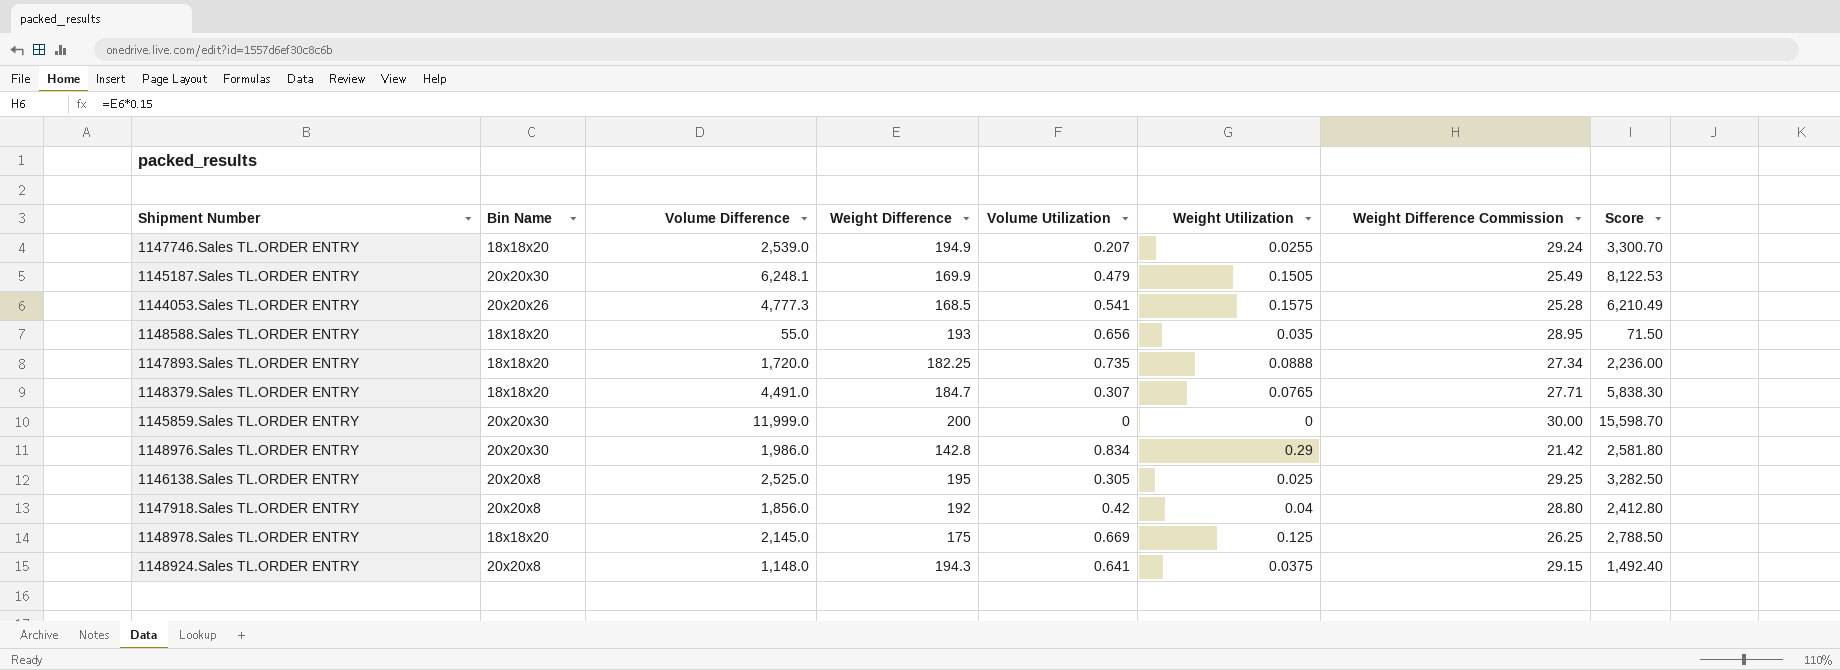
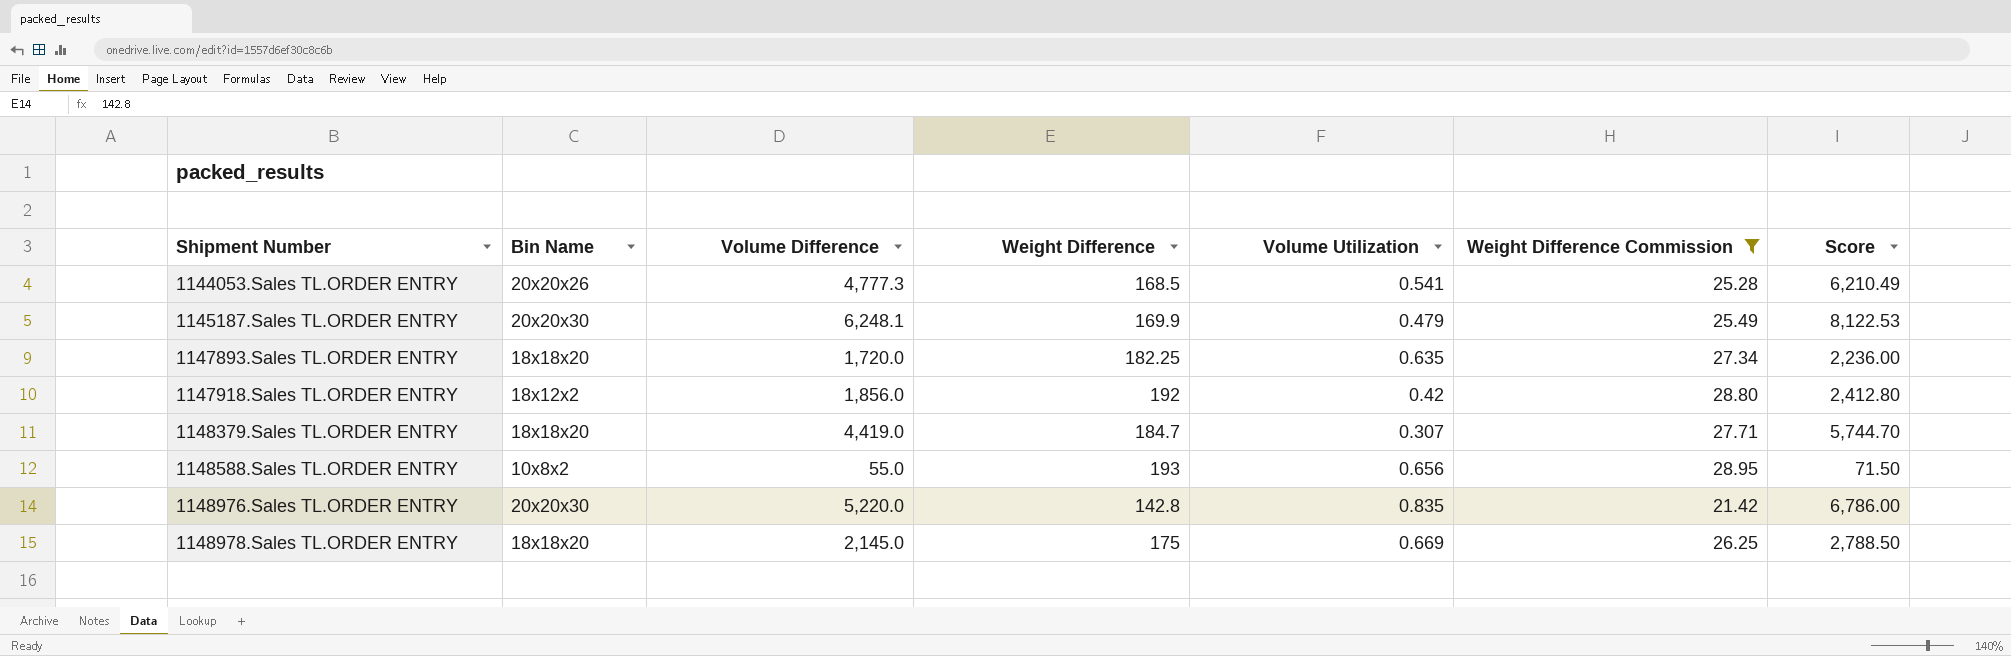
filter: none -> Weight Difference Commission <= 28.95
row order: none -> Shipment Number ascending
column Weight Utilization | position: 6 -> none
1147893.Sales TL.ORDER ENTRY | Volume Utilization: 0.735 -> 0.635
1147918.Sales TL.ORDER ENTRY | Bin Name: 20x20x8 -> 18x12x2
1148379.Sales TL.ORDER ENTRY | Volume Difference: 4,491.0 -> 4,419.0
1148379.Sales TL.ORDER ENTRY | Score: 5,838.30 -> 5,744.70
1148588.Sales TL.ORDER ENTRY | Bin Name: 18x18x20 -> 10x8x2
1148976.Sales TL.ORDER ENTRY | Volume Difference: 1,986.0 -> 5,220.0
1148976.Sales TL.ORDER ENTRY | Volume Utilization: 0.834 -> 0.835
1148976.Sales TL.ORDER ENTRY | Score: 2,581.80 -> 6,786.00

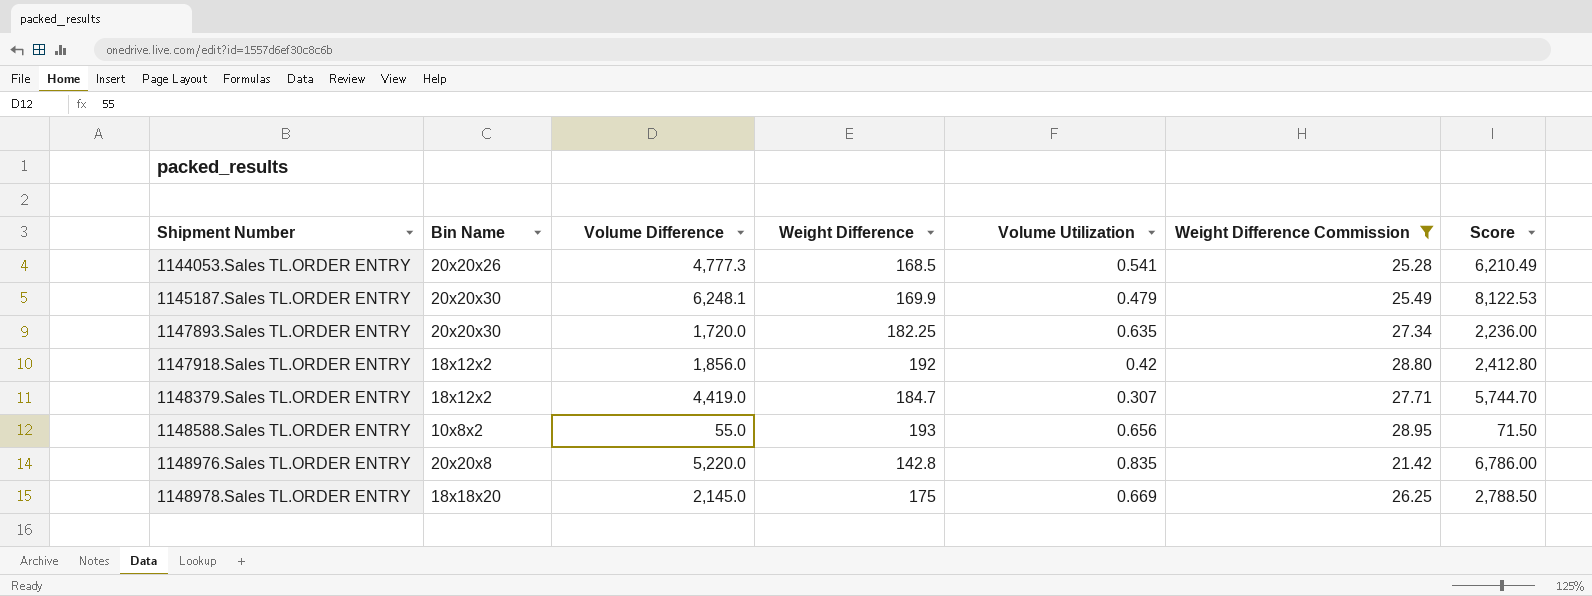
1147893.Sales TL.ORDER ENTRY | Bin Name: 18x18x20 -> 20x20x30
1148379.Sales TL.ORDER ENTRY | Bin Name: 18x18x20 -> 18x12x2
1148976.Sales TL.ORDER ENTRY | Bin Name: 20x20x30 -> 20x20x8

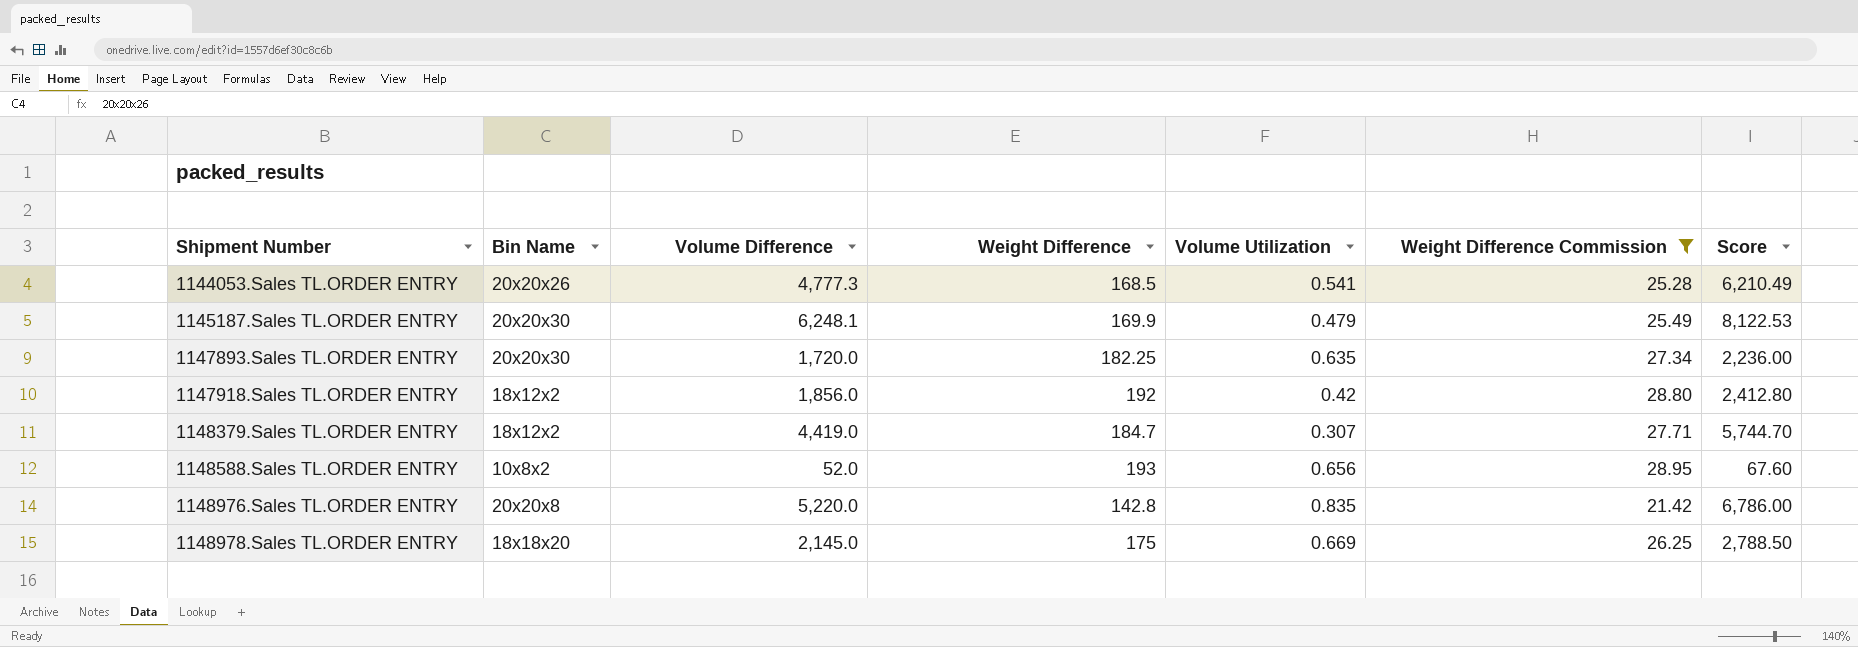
1148588.Sales TL.ORDER ENTRY | Volume Difference: 55.0 -> 52.0
1148588.Sales TL.ORDER ENTRY | Score: 71.50 -> 67.60

